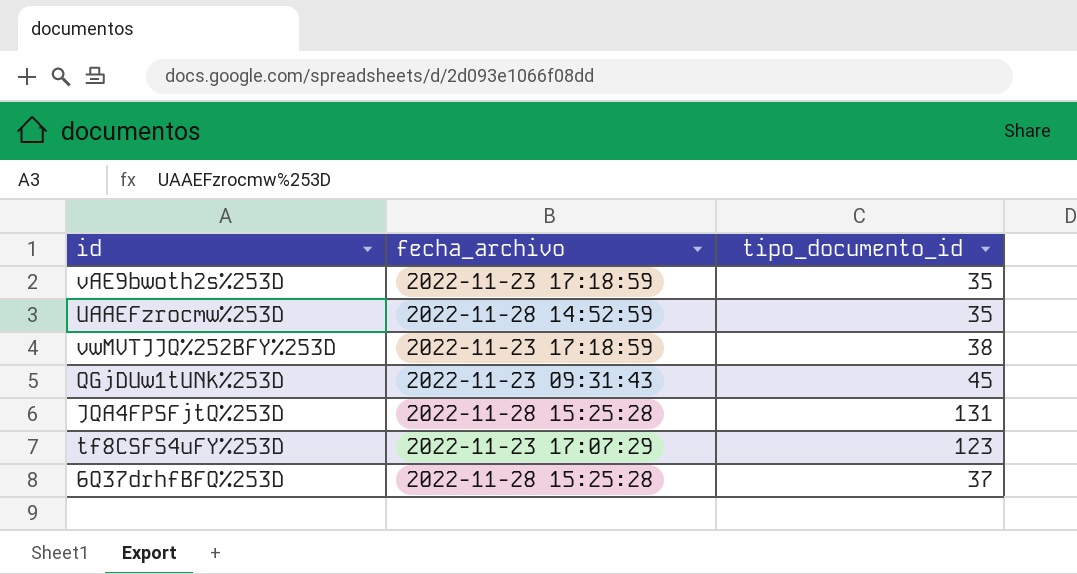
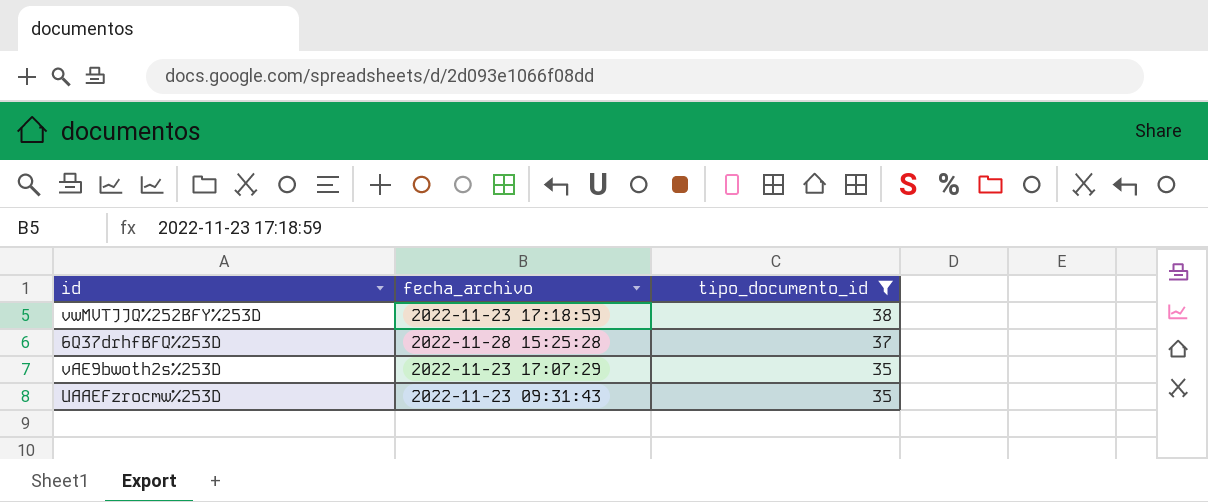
filter: none -> tipo_documento_id <= 38
row order: none -> tipo_documento_id descending
vAE9bwoth2s%253D | fecha_archivo: 2022-11-23 17:18:59 -> 2022-11-23 17:07:29
UAAEFzrocmw%253D | fecha_archivo: 2022-11-28 14:52:59 -> 2022-11-23 09:31:43

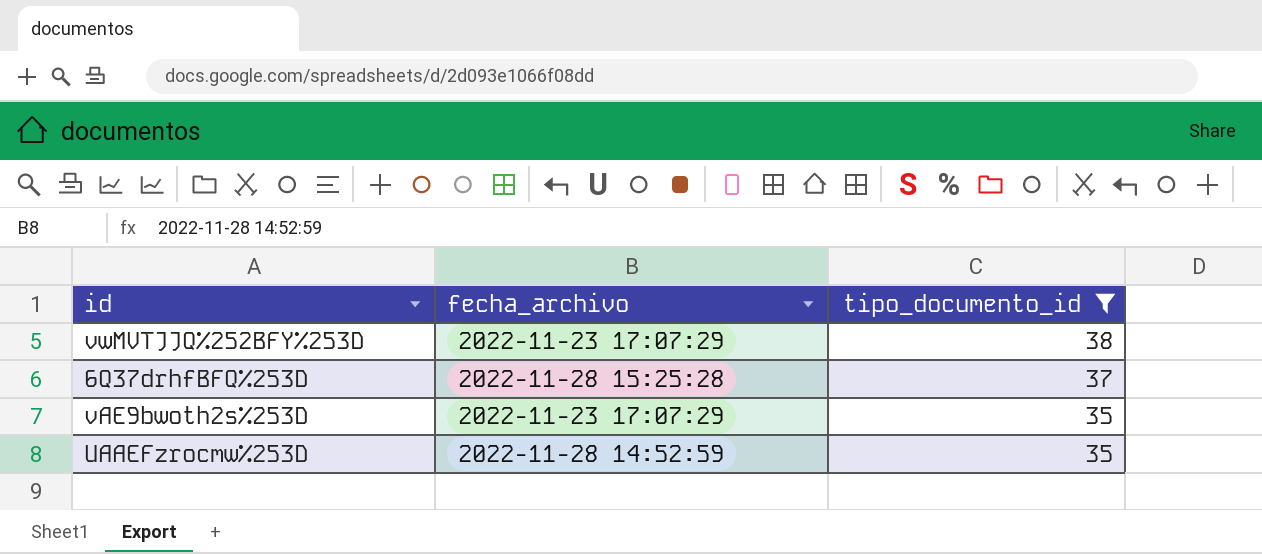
vwMVTJJQ%252BFY%253D | fecha_archivo: 2022-11-23 17:18:59 -> 2022-11-23 17:07:29
UAAEFzrocmw%253D | fecha_archivo: 2022-11-23 09:31:43 -> 2022-11-28 14:52:59

